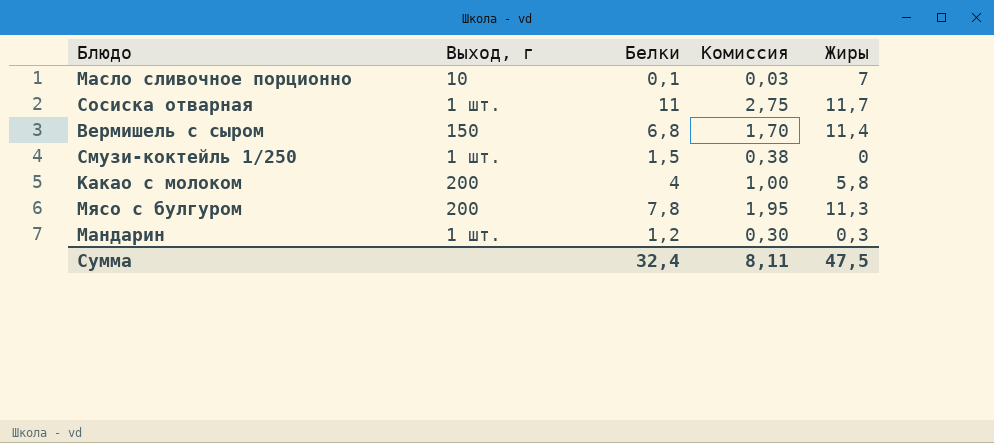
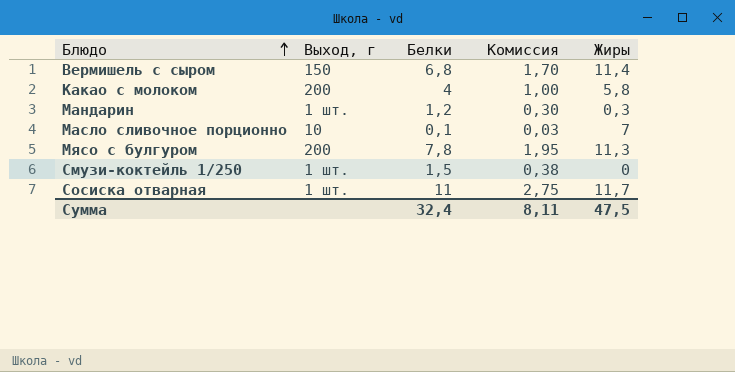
row order: none -> Блюдо ascending

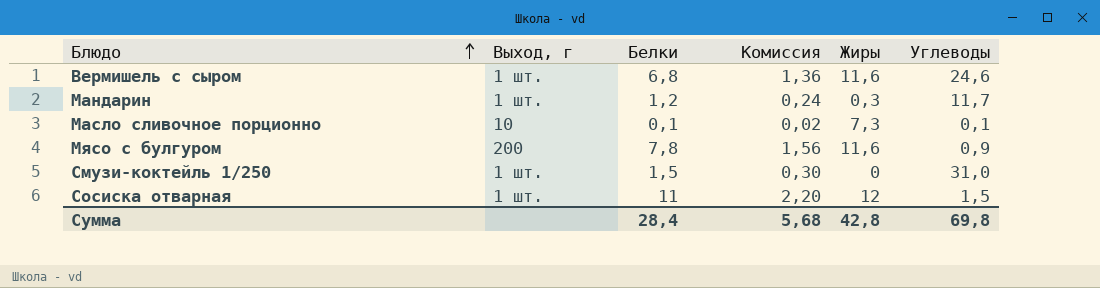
column Комиссия | formula: [Белки] * 0,25 -> [Белки] * 0,2
column Углеводы | position: none -> 6
row Какао с молоком: 200 | 4 | 1,00 | 5,8 -> none
Вермишель с сыром | Выход, г: 150 -> 1 шт.
Вермишель с сыром | Жиры: 11,4 -> 11,6
Масло сливочное порционно | Жиры: 7 -> 7,3
Мясо с булгуром | Жиры: 11,3 -> 11,6
Сосиска отварная | Жиры: 11,7 -> 12
Сумма | Белки: 32,4 -> 28,4
Сумма | Комиссия: 8,11 -> 5,68
Сумма | Жиры: 47,5 -> 42,8

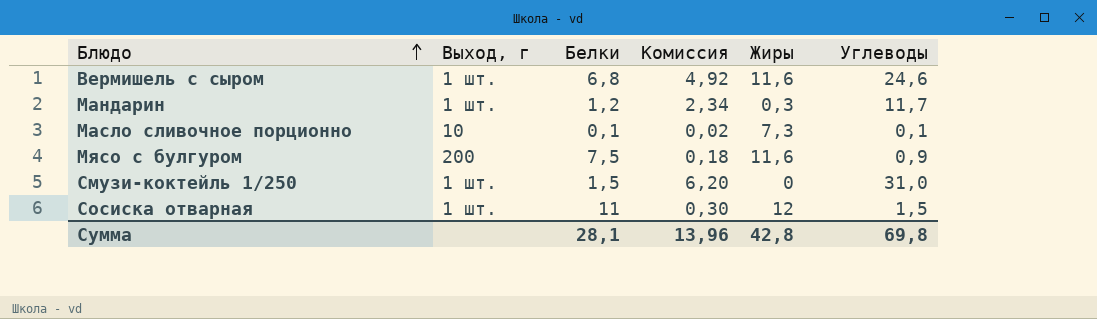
column Комиссия | formula: [Белки] * 0,2 -> [Углеводы] * 0,2
Мясо с булгуром | Белки: 7,8 -> 7,5
Сумма | Белки: 28,4 -> 28,1
Сумма | Комиссия: 5,68 -> 13,96

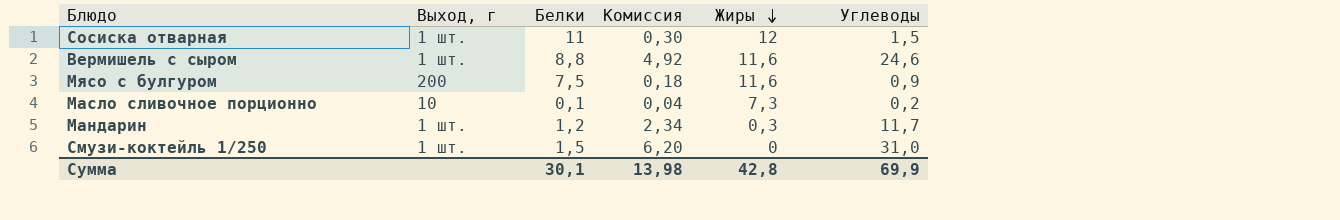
row order: Блюдо ascending -> Жиры descending
Вермишель с сыром | Белки: 6,8 -> 8,8
Масло сливочное порционно | Комиссия: 0,02 -> 0,04
Масло сливочное порционно | Углеводы: 0,1 -> 0,2
Сумма | Белки: 28,1 -> 30,1
Сумма | Комиссия: 13,96 -> 13,98
Сумма | Углеводы: 69,8 -> 69,9

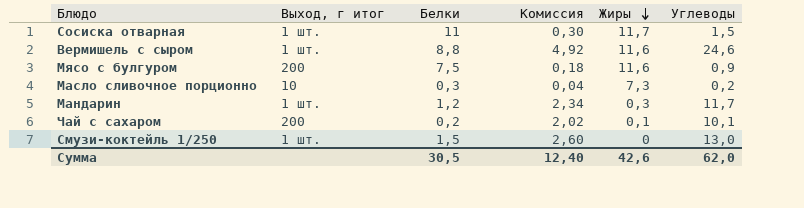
column name: Выход, г -> Выход, г итог
Сосиска отварная | Жиры: 12 -> 11,7
Масло сливочное порционно | Белки: 0,1 -> 0,3
row Чай с сахаром: none -> 200 | 0,2 | 2,02 | 0,1 | 10,1
Смузи-коктейль 1/250 | Комиссия: 6,20 -> 2,60
Смузи-коктейль 1/250 | Углеводы: 31,0 -> 13,0
Сумма | Белки: 30,1 -> 30,5
Сумма | Комиссия: 13,98 -> 12,40
Сумма | Жиры: 42,8 -> 42,6
Сумма | Углеводы: 69,9 -> 62,0

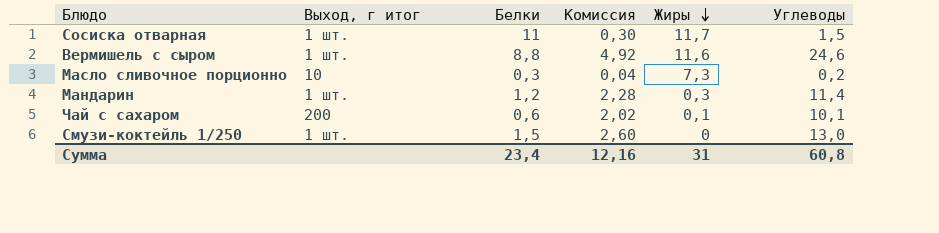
row Мясо с булгуром: 200 | 7,5 | 0,18 | 11,6 | 0,9 -> none
Мандарин | Комиссия: 2,34 -> 2,28
Мандарин | Углеводы: 11,7 -> 11,4
Чай с сахаром | Белки: 0,2 -> 0,6
Сумма | Белки: 30,5 -> 23,4
Сумма | Комиссия: 12,40 -> 12,16
Сумма | Жиры: 42,6 -> 31
Сумма | Углеводы: 62,0 -> 60,8

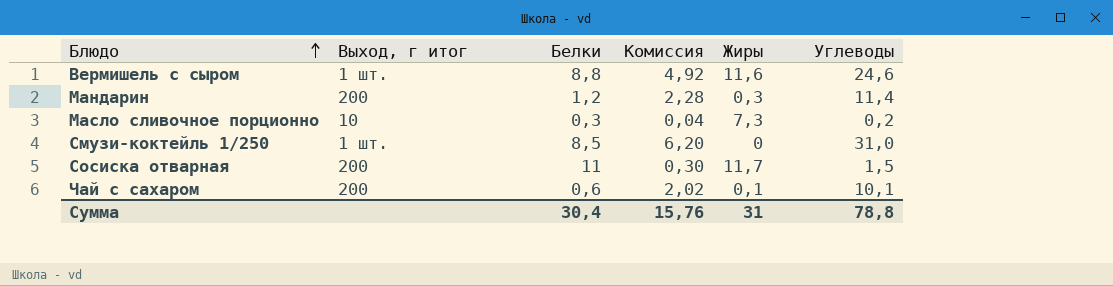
row order: Жиры descending -> Блюдо ascending
Мандарин | Выход, г итог: 1 шт. -> 200
Смузи-коктейль 1/250 | Белки: 1,5 -> 8,5
Смузи-коктейль 1/250 | Комиссия: 2,60 -> 6,20
Смузи-коктейль 1/250 | Углеводы: 13,0 -> 31,0
Сосиска отварная | Выход, г итог: 1 шт. -> 200
Сумма | Белки: 23,4 -> 30,4
Сумма | Комиссия: 12,16 -> 15,76
Сумма | Углеводы: 60,8 -> 78,8

